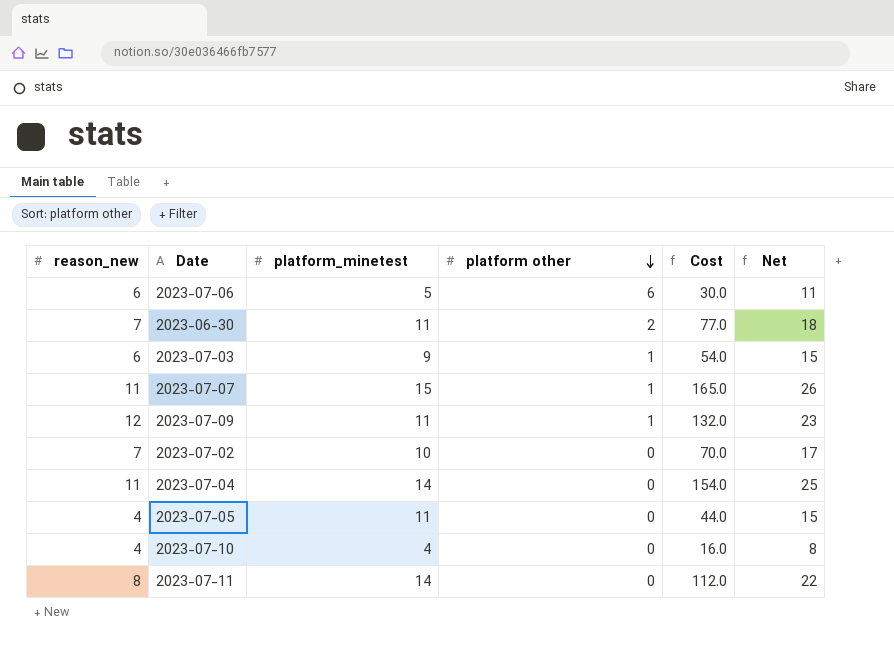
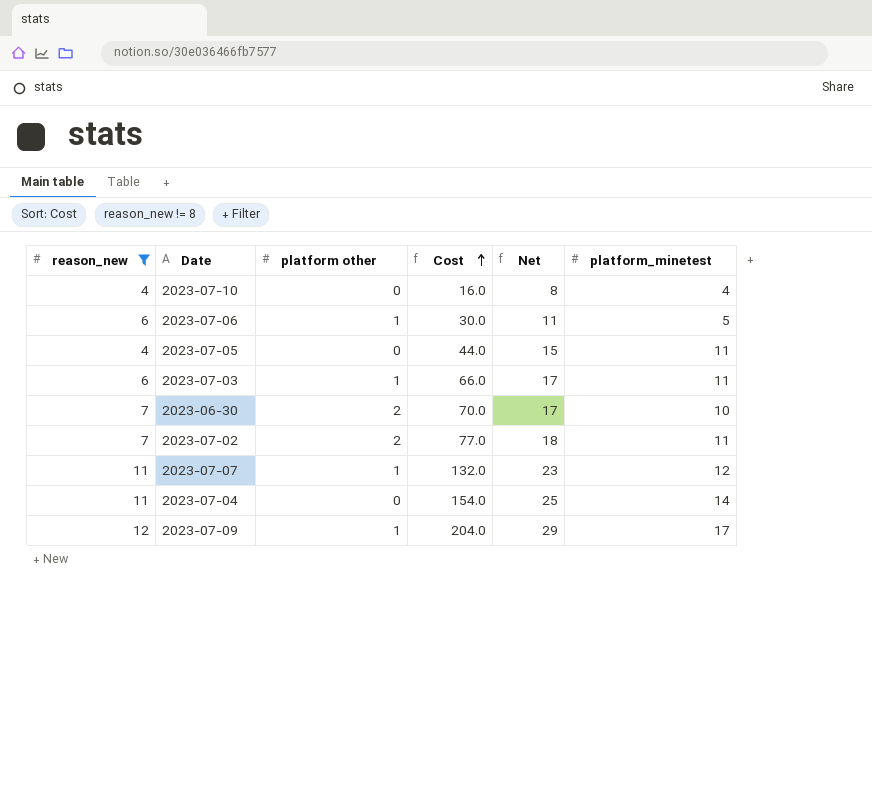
filter: none -> reason_new != 8
row order: platform other descending -> Cost ascending
column platform_minetest | position: 3 -> 6
2023-07-06 | platform other: 6 -> 1
2023-07-03 | Cost: 54.0 -> 66.0
2023-07-03 | Net: 15 -> 17
2023-07-03 | platform_minetest: 9 -> 11
2023-06-30 | Cost: 77.0 -> 70.0
2023-06-30 | Net: 18 -> 17
2023-06-30 | platform_minetest: 11 -> 10
2023-07-02 | platform other: 0 -> 2
2023-07-02 | Cost: 70.0 -> 77.0
2023-07-02 | Net: 17 -> 18
2023-07-02 | platform_minetest: 10 -> 11
2023-07-07 | Cost: 165.0 -> 132.0
2023-07-07 | Net: 26 -> 23
2023-07-07 | platform_minetest: 15 -> 12
2023-07-09 | Cost: 132.0 -> 204.0
2023-07-09 | Net: 23 -> 29
2023-07-09 | platform_minetest: 11 -> 17

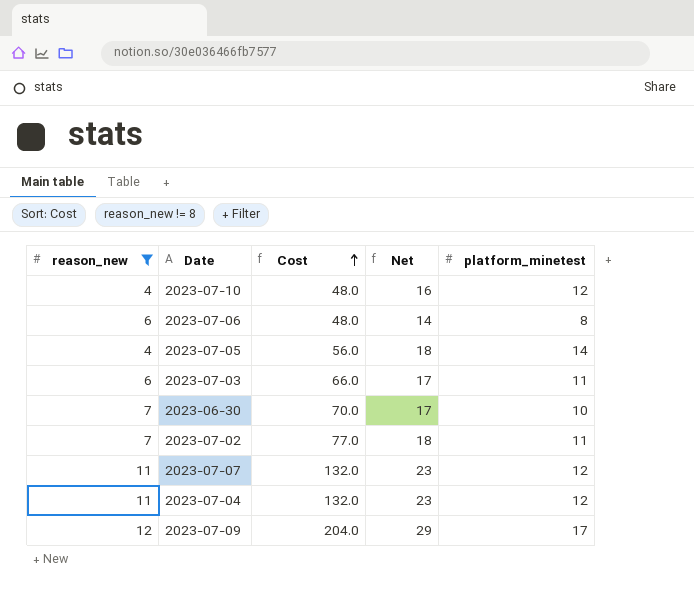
column platform other | position: 3 -> none
2023-07-10 | Cost: 16.0 -> 48.0
2023-07-10 | Net: 8 -> 16
2023-07-10 | platform_minetest: 4 -> 12
2023-07-06 | Cost: 30.0 -> 48.0
2023-07-06 | Net: 11 -> 14
2023-07-06 | platform_minetest: 5 -> 8
2023-07-05 | Cost: 44.0 -> 56.0
2023-07-05 | Net: 15 -> 18
2023-07-05 | platform_minetest: 11 -> 14
2023-07-04 | Cost: 154.0 -> 132.0
2023-07-04 | Net: 25 -> 23
2023-07-04 | platform_minetest: 14 -> 12

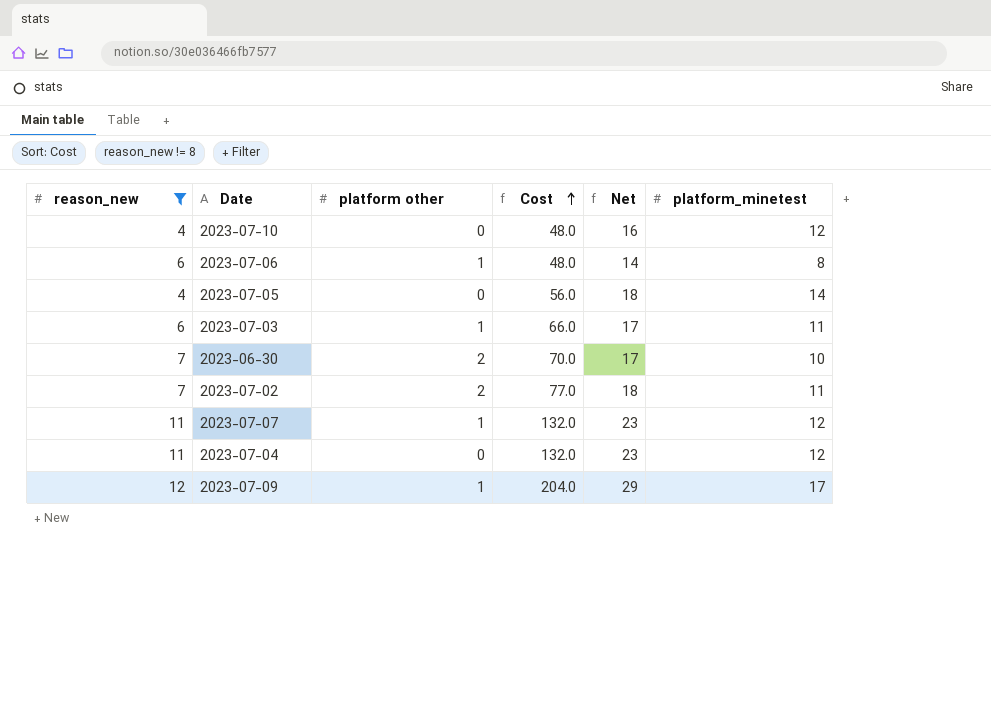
column platform other | position: none -> 3

